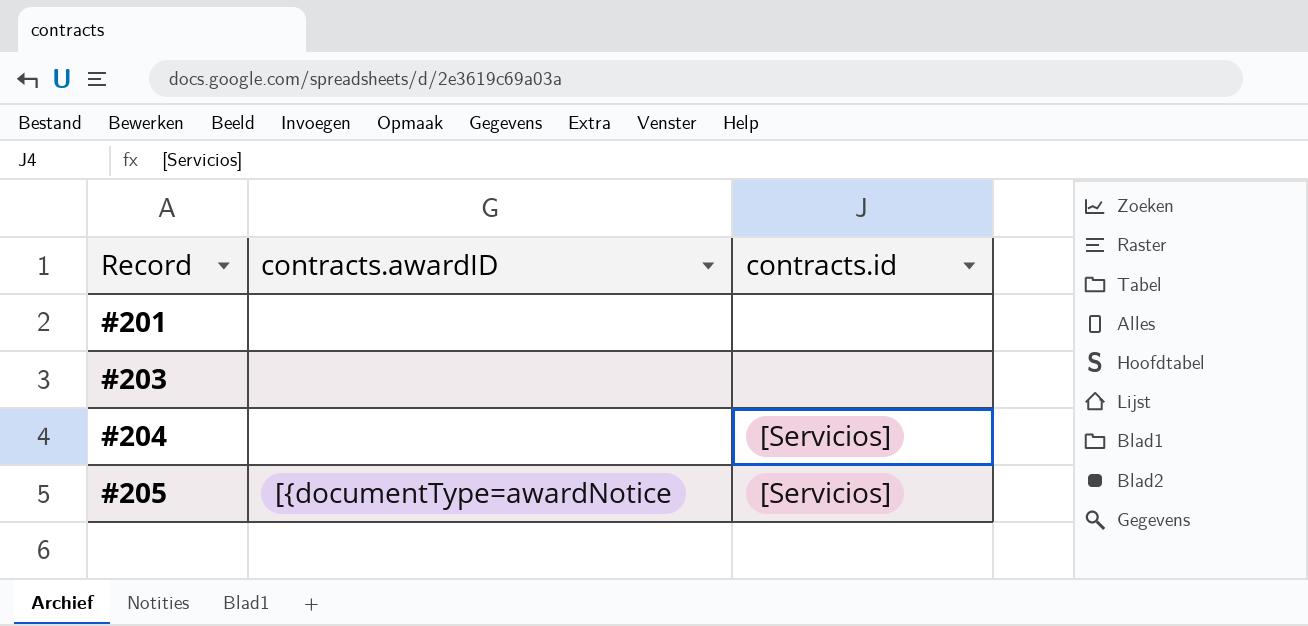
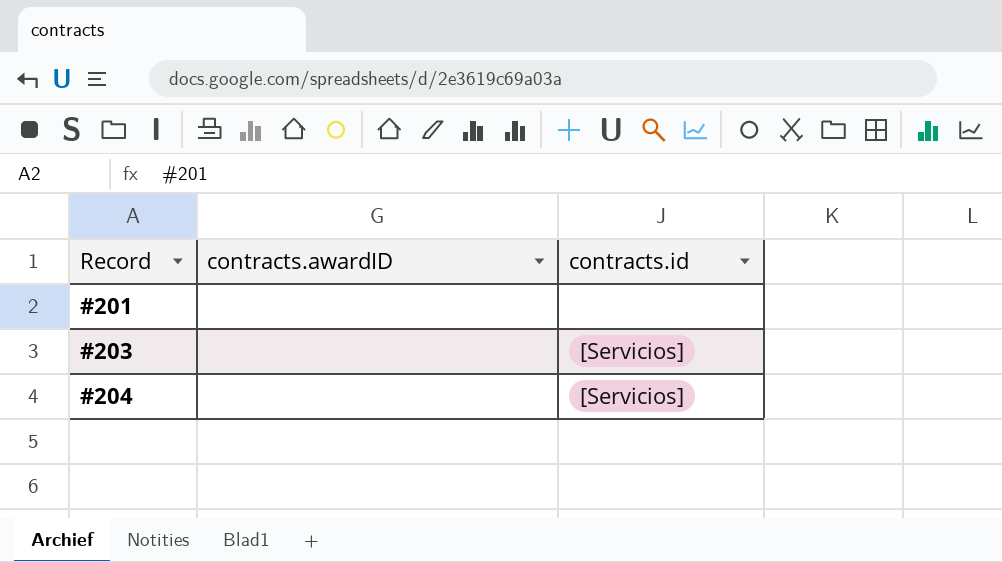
row #205: [{documentType=awardNotice | [Servicios] -> none
#203 | contracts.id: none -> [Servicios]

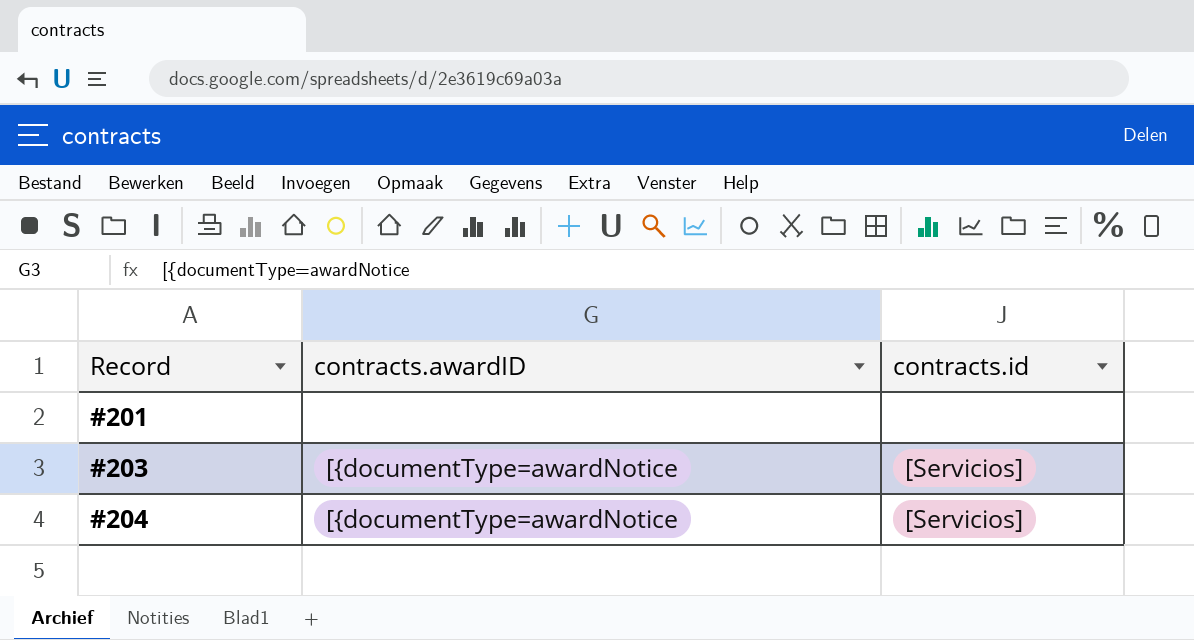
#203 | contracts.awardID: none -> [{documentType=awardNotice
#204 | contracts.awardID: none -> [{documentType=awardNotice

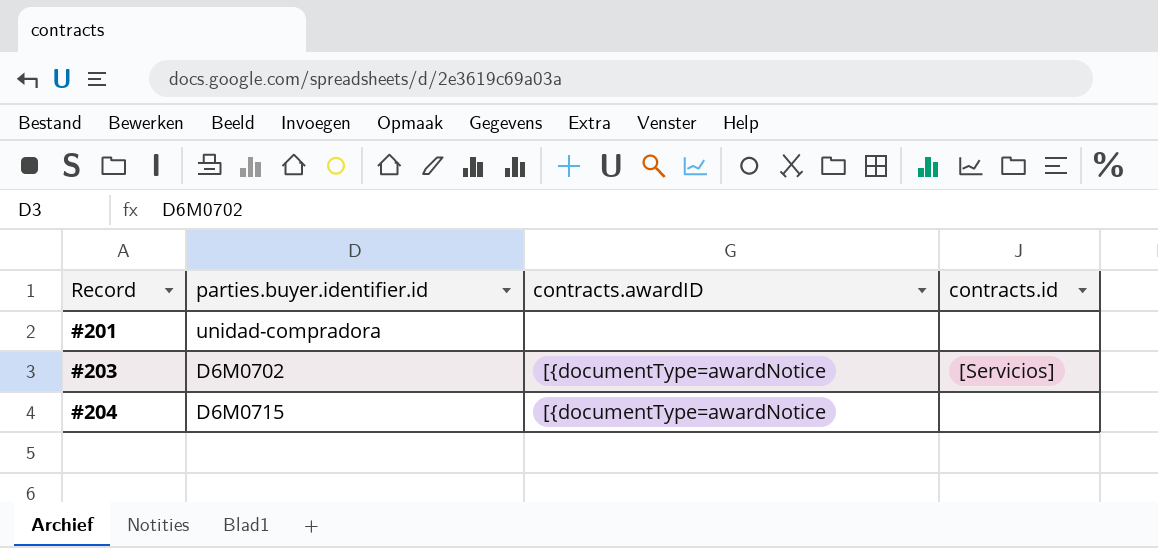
column parties.buyer.identifier.id | position: none -> 2
#204 | contracts.id: [Servicios] -> none

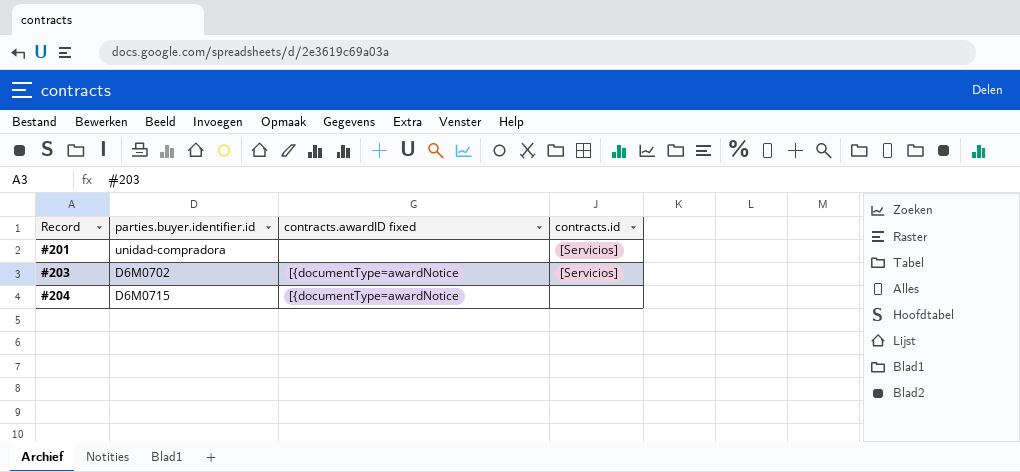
column name: contracts.awardID -> contracts.awardID fixed
#201 | contracts.id: none -> [Servicios]

